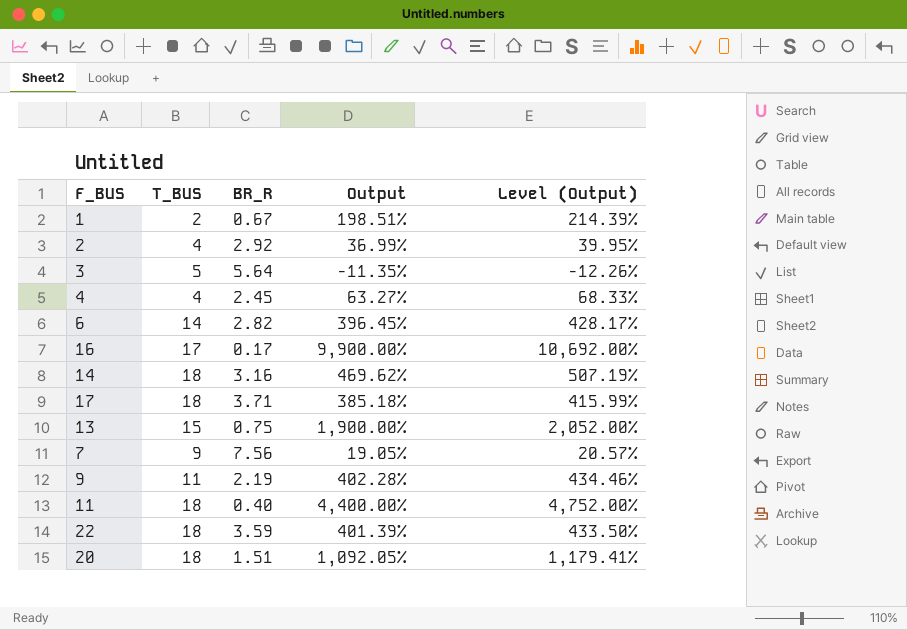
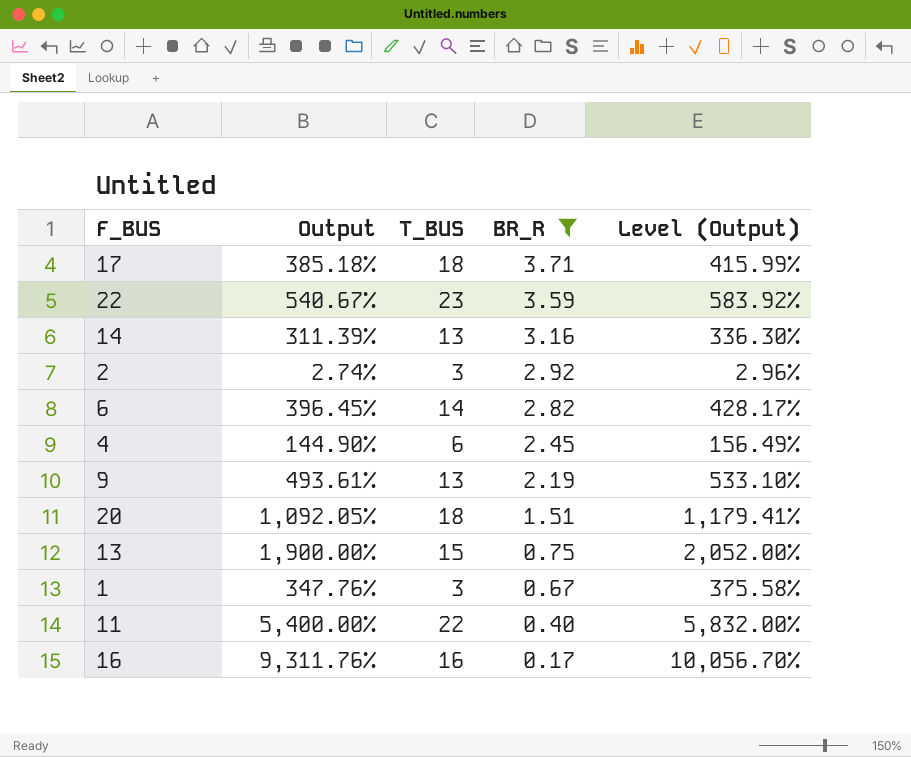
filter: none -> BR_R <= 3.71
row order: none -> BR_R descending
column Output | position: 4 -> 2
22 | Output: 401.39% -> 540.67%
22 | T_BUS: 18 -> 23
22 | Level (Output): 433.50% -> 583.92%
14 | Output: 469.62% -> 311.39%
14 | T_BUS: 18 -> 13
14 | Level (Output): 507.19% -> 336.30%
2 | Output: 36.99% -> 2.74%
2 | T_BUS: 4 -> 3
2 | Level (Output): 39.95% -> 2.96%
4 | Output: 63.27% -> 144.90%
4 | T_BUS: 4 -> 6
4 | Level (Output): 68.33% -> 156.49%
9 | Output: 402.28% -> 493.61%
9 | T_BUS: 11 -> 13
9 | Level (Output): 434.46% -> 533.10%
1 | Output: 198.51% -> 347.76%
1 | T_BUS: 2 -> 3
1 | Level (Output): 214.39% -> 375.58%
11 | Output: 4,400.00% -> 5,400.00%
11 | T_BUS: 18 -> 22
11 | Level (Output): 4,752.00% -> 5,832.00%
16 | Output: 9,900.00% -> 9,311.76%
16 | T_BUS: 17 -> 16
16 | Level (Output): 10,692.00% -> 10,056.70%

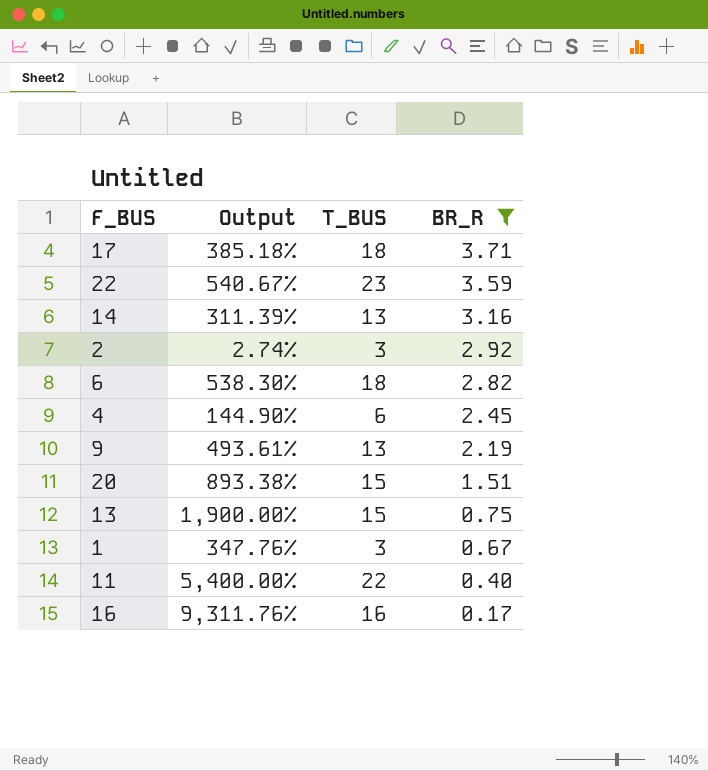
column Level (Output) | formula: [Output] * 1.08 -> none
6 | Output: 396.45% -> 538.30%
6 | T_BUS: 14 -> 18
20 | Output: 1,092.05% -> 893.38%
20 | T_BUS: 18 -> 15

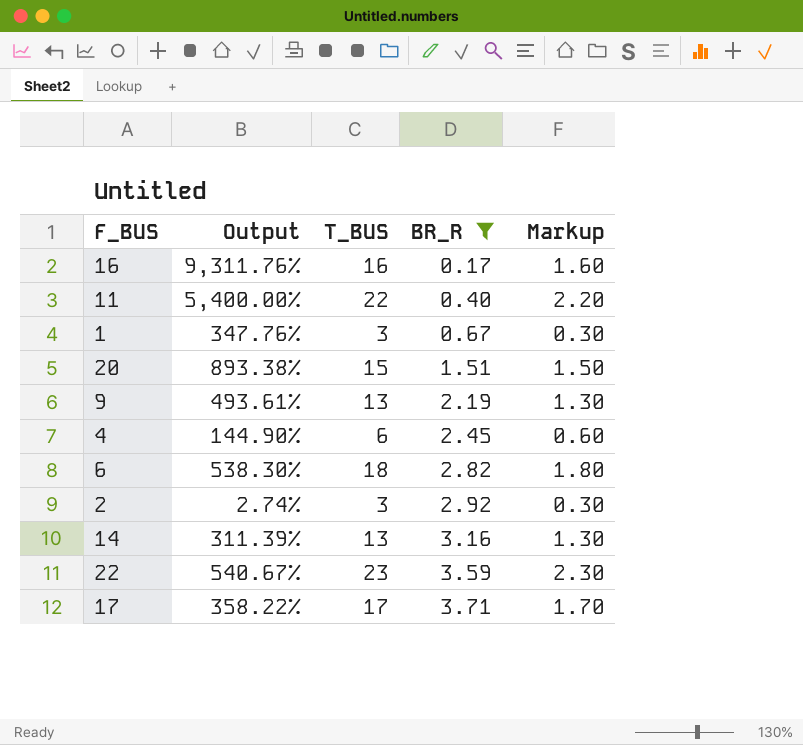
row order: BR_R descending -> BR_R ascending
column Markup | formula: none -> [T_BUS] * 0.1
row 13: 1,900.00% | 15 | 0.75 -> none
17 | Output: 385.18% -> 358.22%
17 | T_BUS: 18 -> 17

